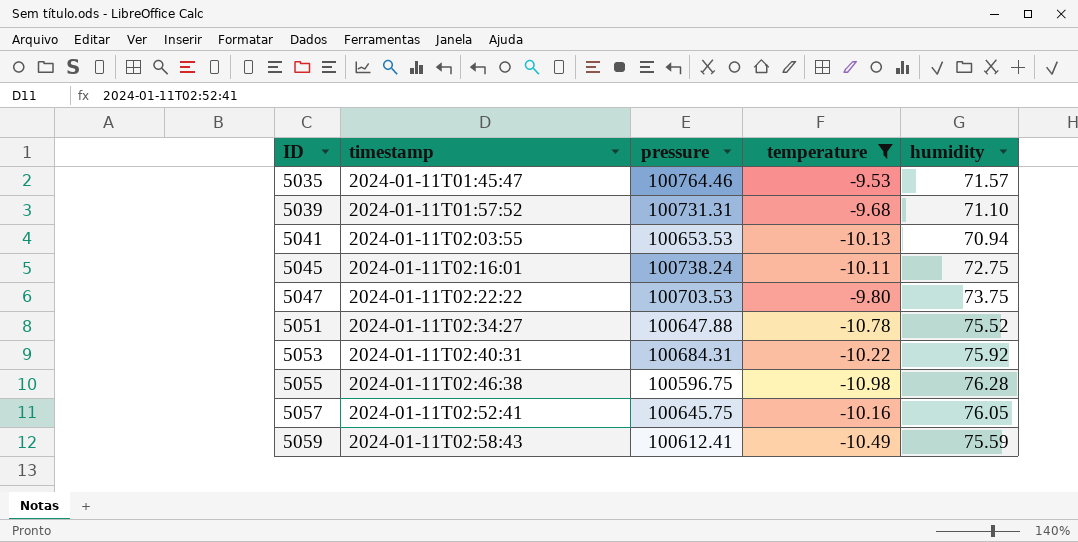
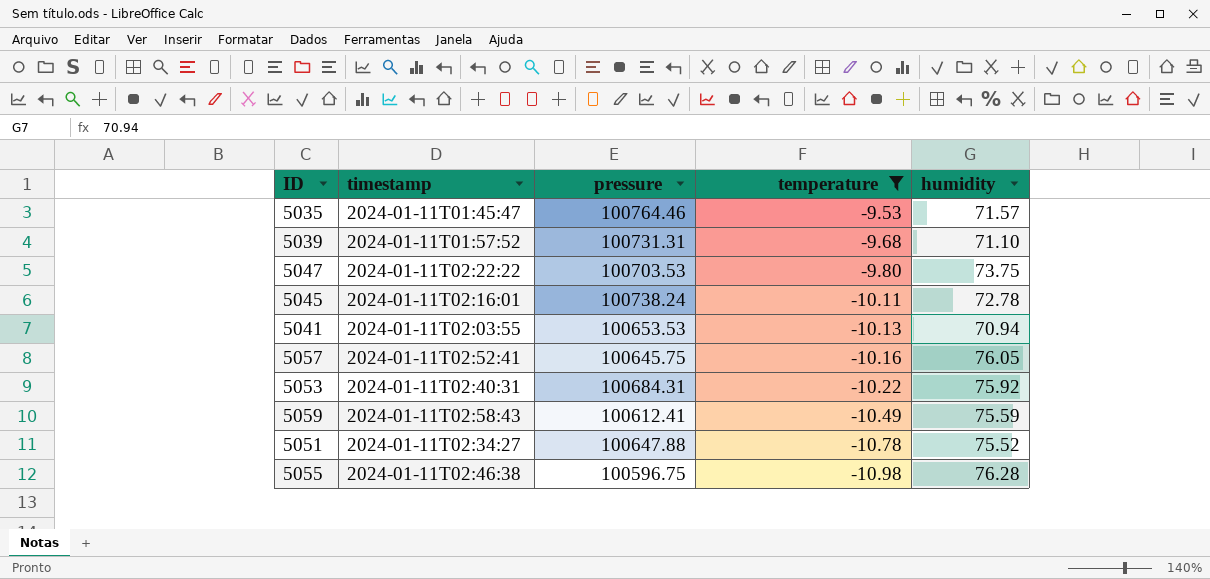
row order: ID ascending -> temperature descending
5045 | humidity: 72.75 -> 72.78

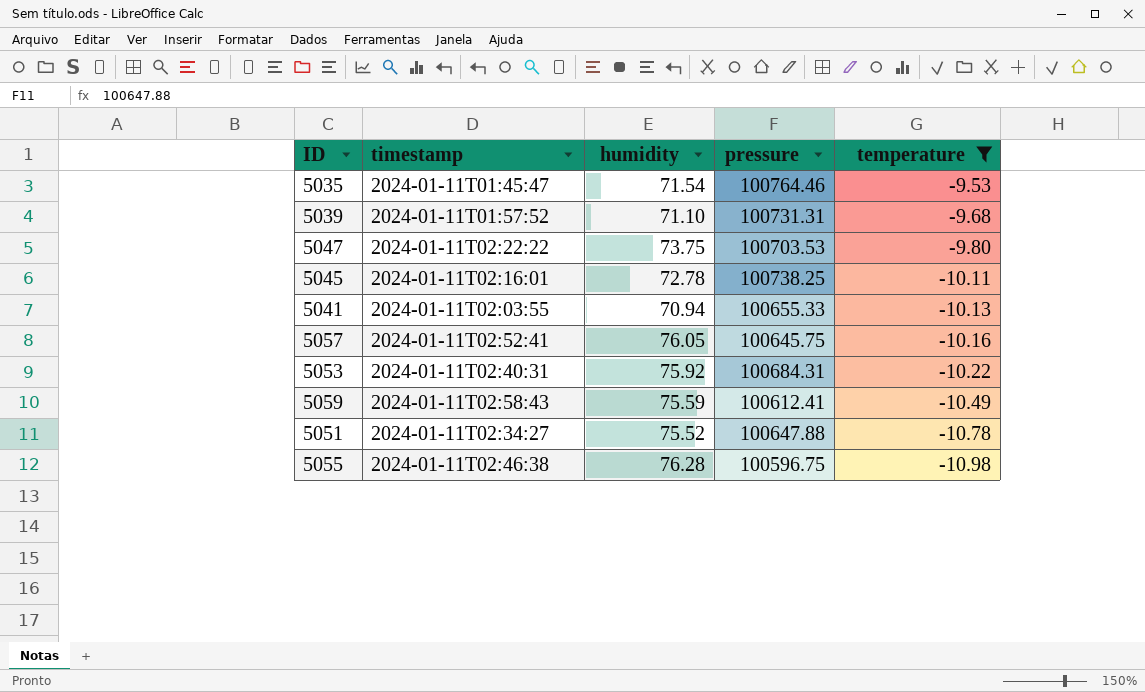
column humidity | position: 5 -> 3
5035 | humidity: 71.57 -> 71.54
5045 | pressure: 100738.24 -> 100738.25
5041 | pressure: 100653.53 -> 100655.33

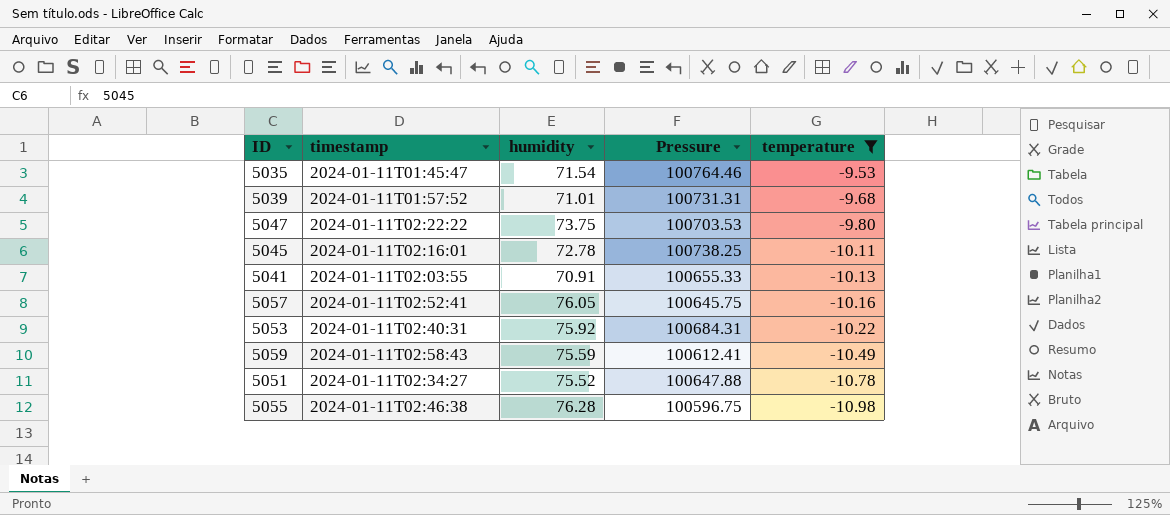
column name: pressure -> Pressure
5039 | humidity: 71.10 -> 71.01
5041 | humidity: 70.94 -> 70.91

